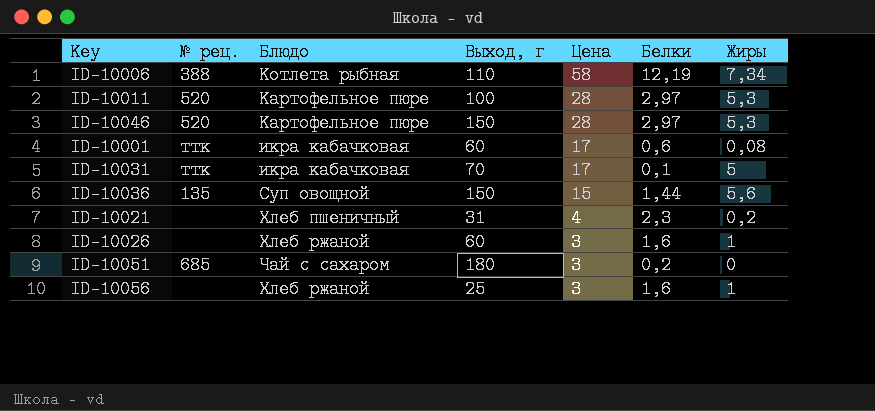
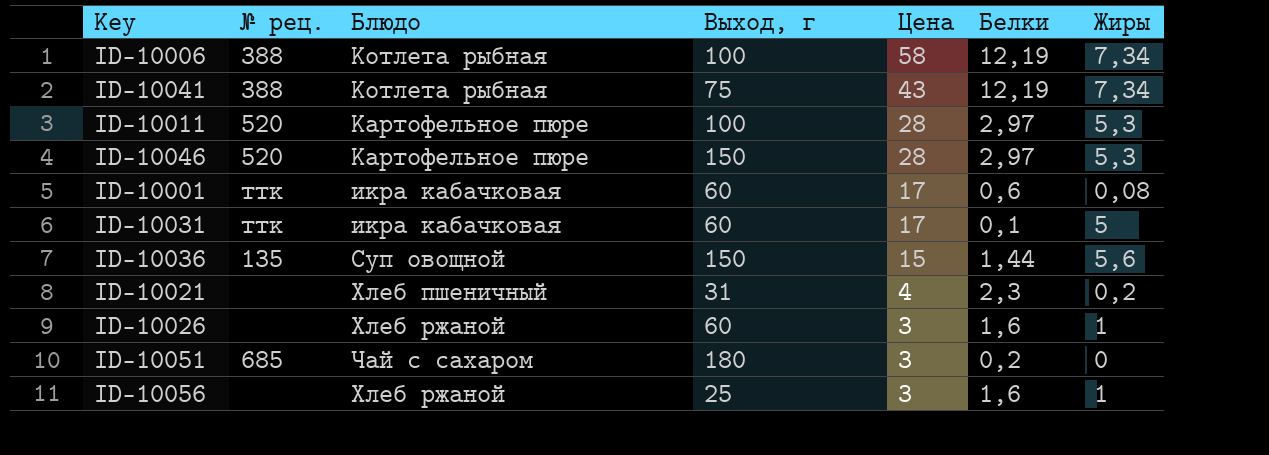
ID-10006 | Выход, г: 110 -> 100
row ID-10041: none -> 388 | Котлета рыбная | 75 | 43 | 12,19 | 7,34
ID-10031 | Выход, г: 70 -> 60

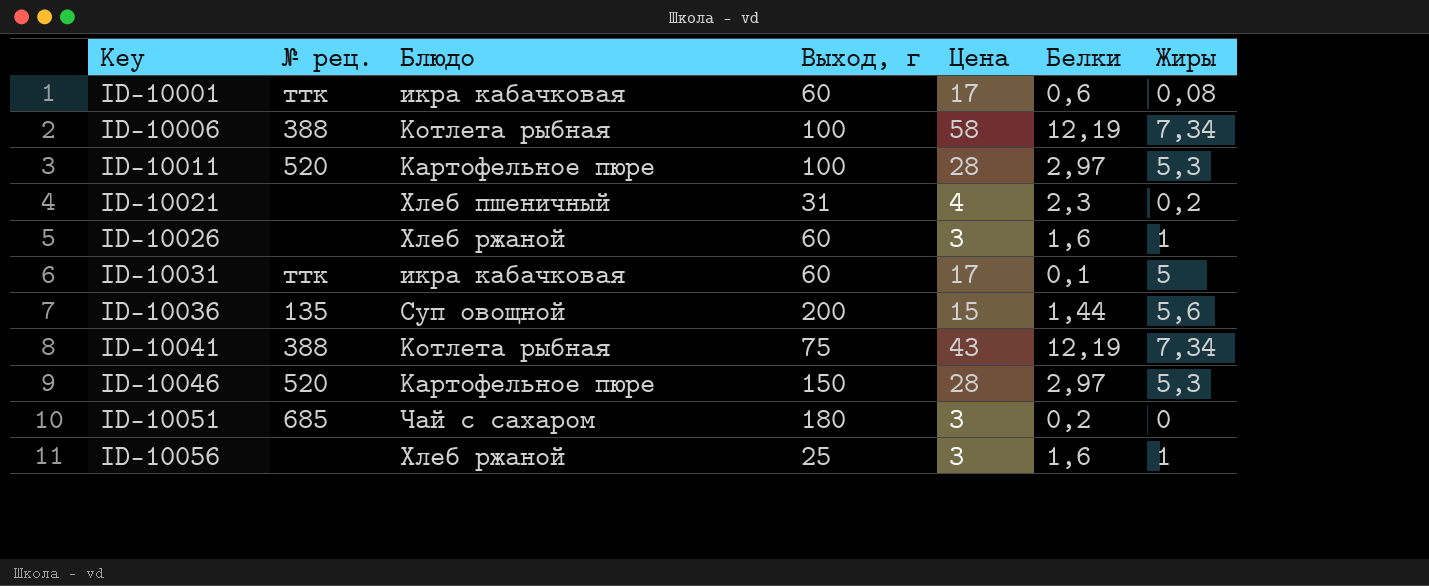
row order: Цена descending -> Key ascending
ID-10036 | Выход, г: 150 -> 200

